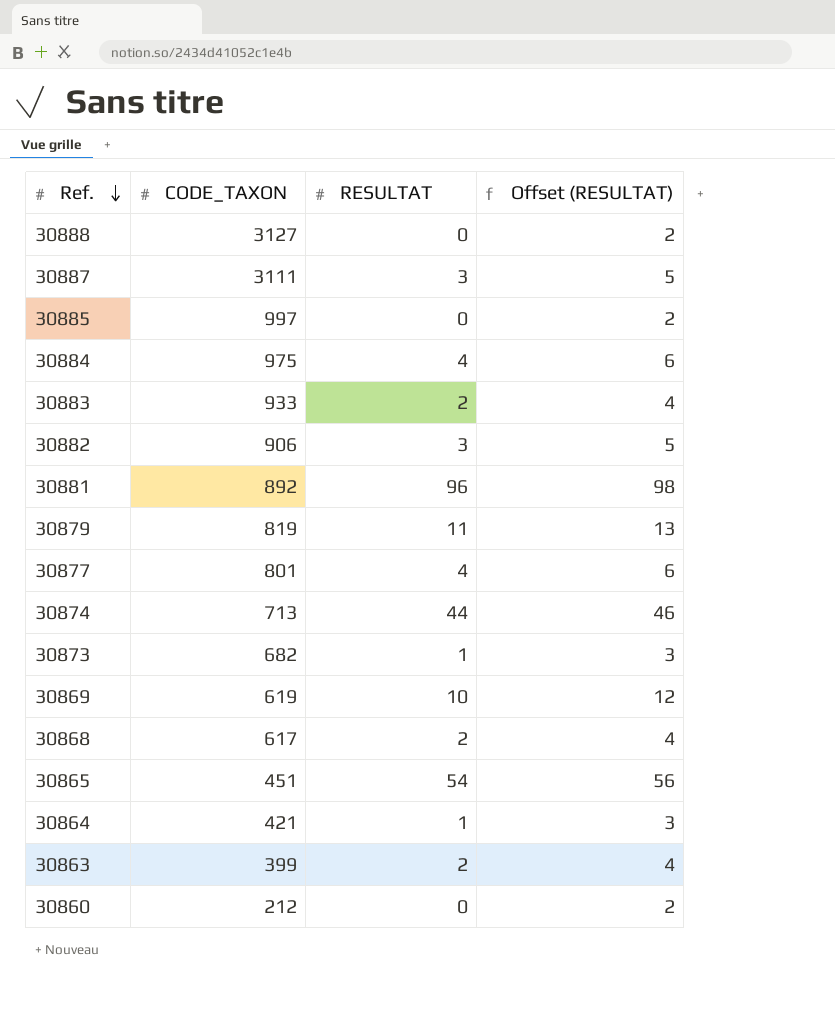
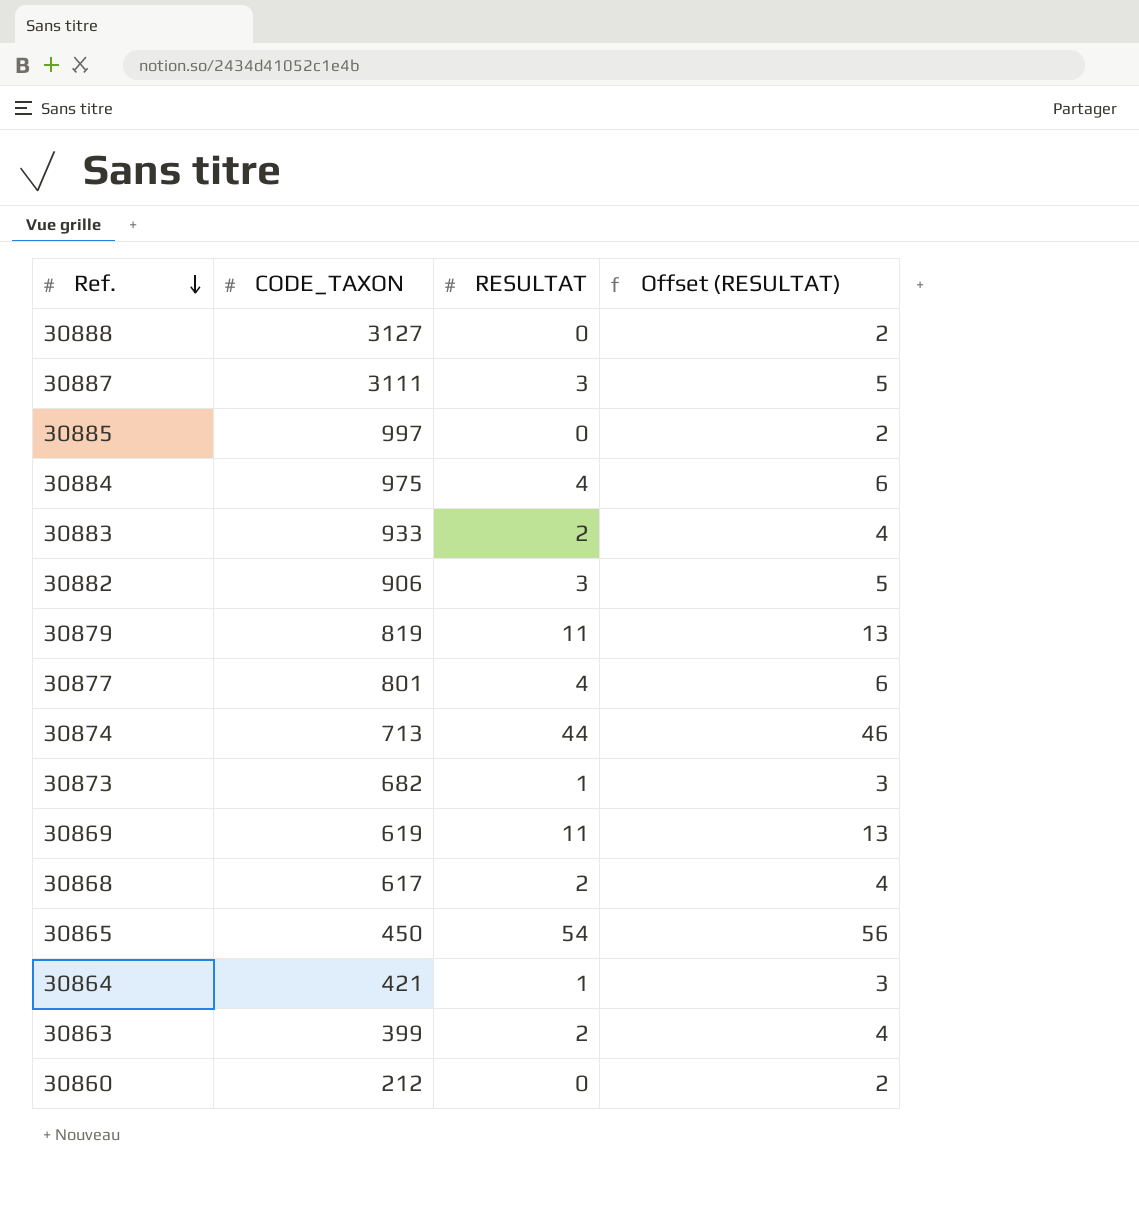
row 30881: 892 | 96 | 98 -> none
30869 | RESULTAT: 10 -> 11
30869 | Offset (RESULTAT): 12 -> 13
30865 | CODE_TAXON: 451 -> 450

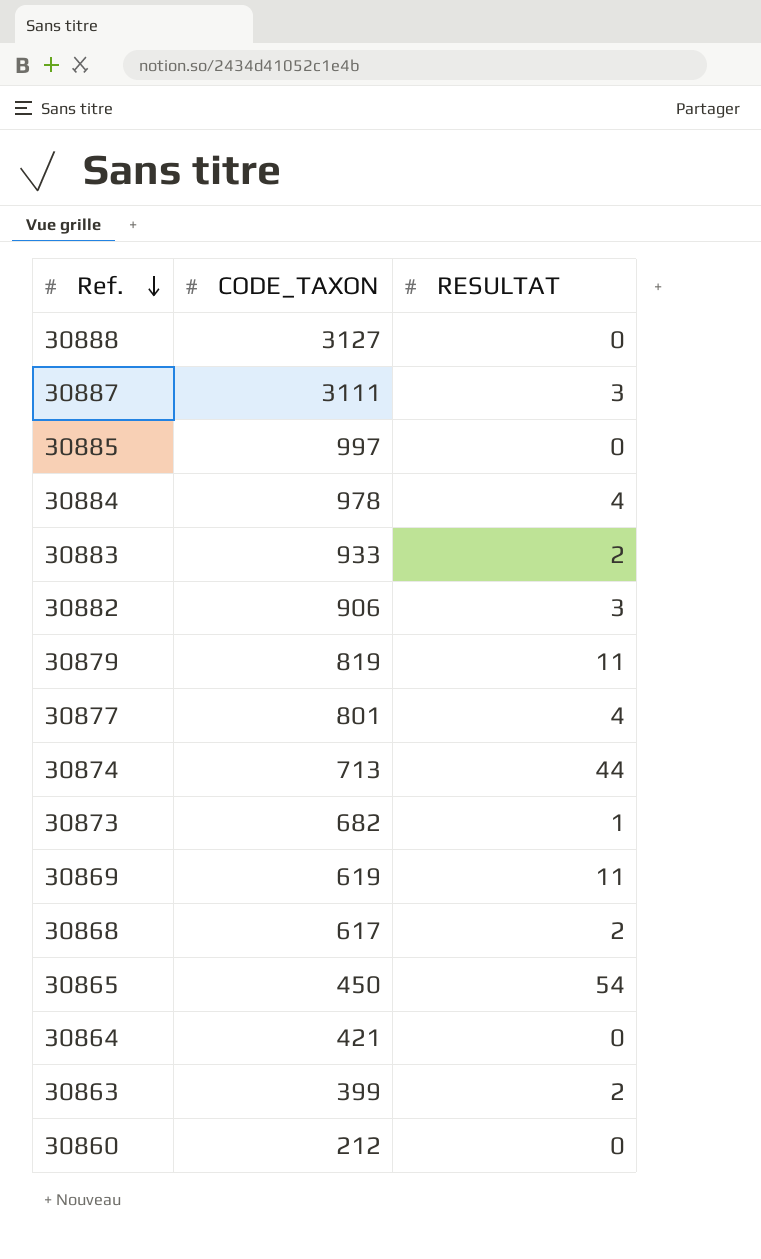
column Offset (RESULTAT) | formula: [RESULTAT] + 2 -> none
30884 | CODE_TAXON: 975 -> 978
30864 | RESULTAT: 1 -> 0

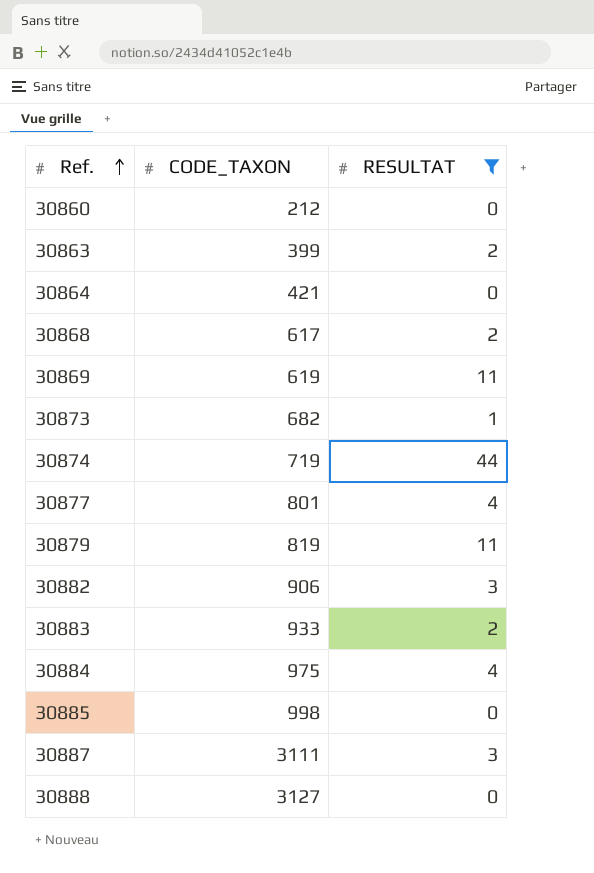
filter: none -> RESULTAT != 54
row order: Ref. descending -> Ref. ascending
30874 | CODE_TAXON: 713 -> 719
30884 | CODE_TAXON: 978 -> 975
30885 | CODE_TAXON: 997 -> 998

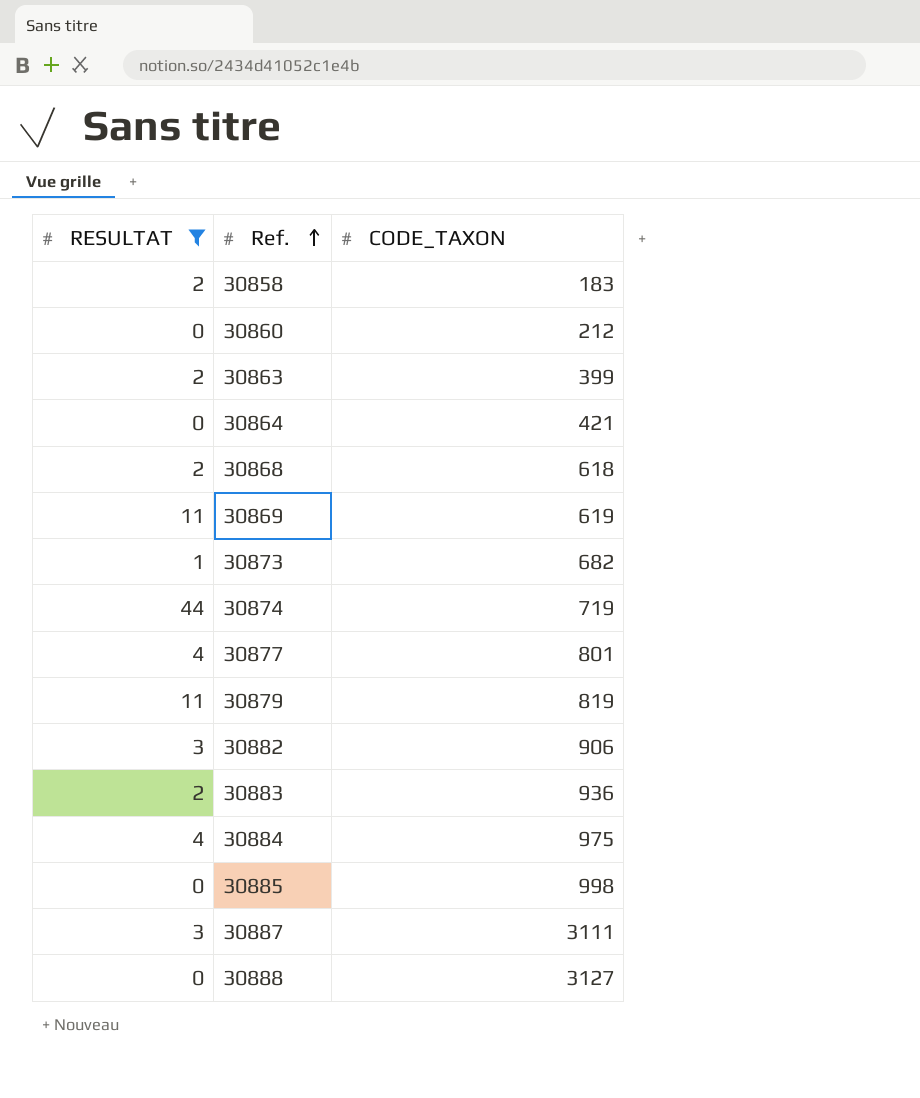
column RESULTAT | position: 3 -> 1
row 30858: none -> 2 | 183
30868 | CODE_TAXON: 617 -> 618
30883 | CODE_TAXON: 933 -> 936

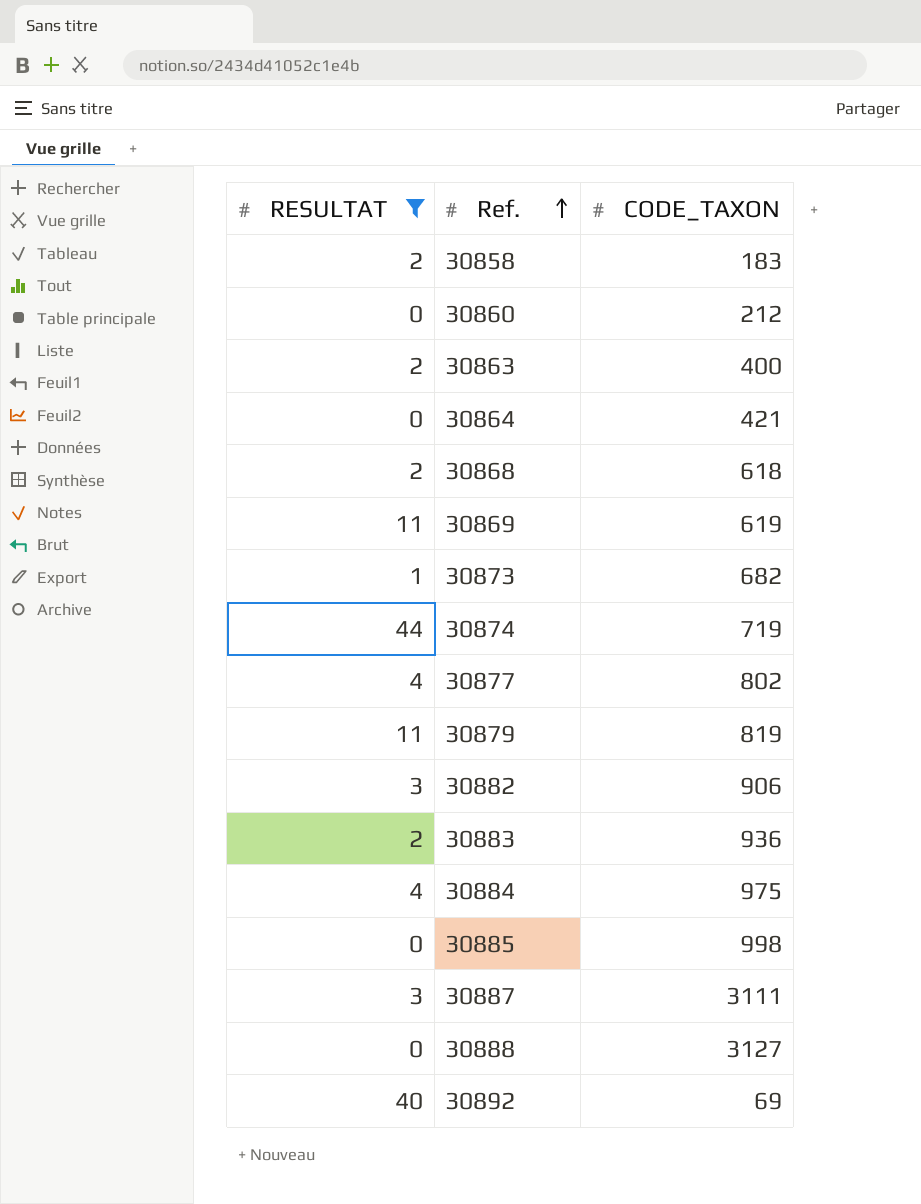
30863 | CODE_TAXON: 399 -> 400
30877 | CODE_TAXON: 801 -> 802
row 30892: none -> 40 | 69

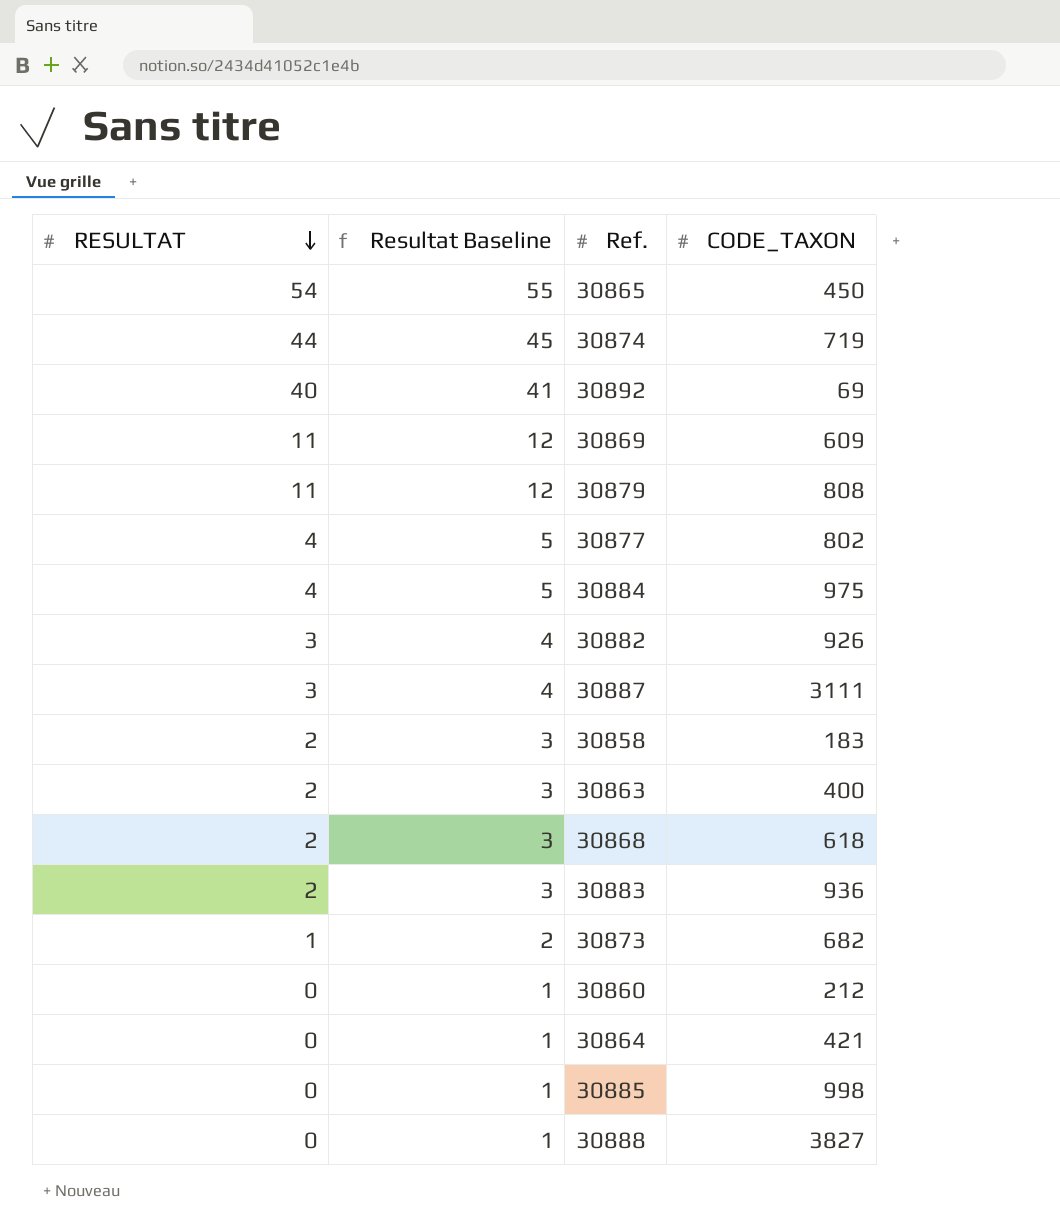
filter: RESULTAT != 54 -> none
row order: Ref. ascending -> RESULTAT descending
column Resultat Baseline | formula: none -> [RESULTAT] + 1
30869 | CODE_TAXON: 619 -> 609
30879 | CODE_TAXON: 819 -> 808
30882 | CODE_TAXON: 906 -> 926
30888 | CODE_TAXON: 3127 -> 3827

